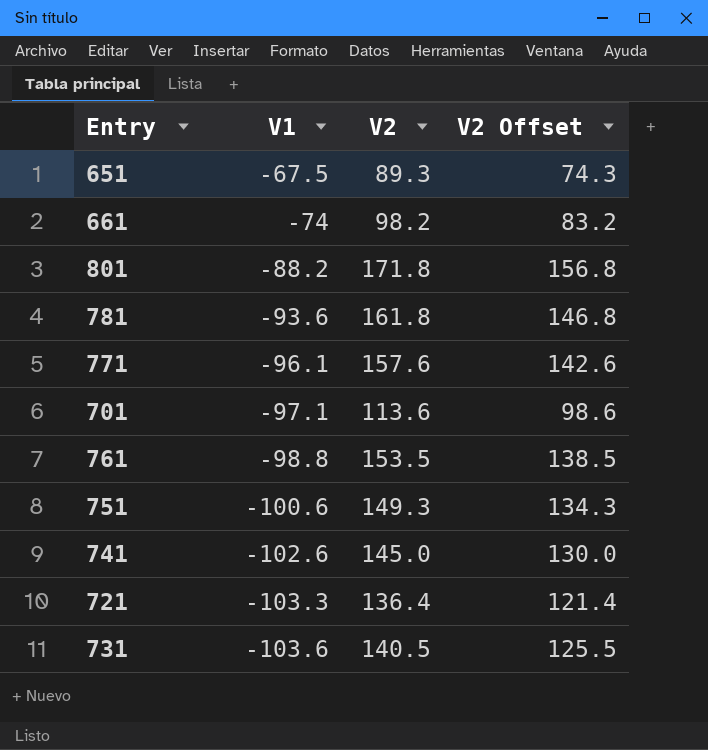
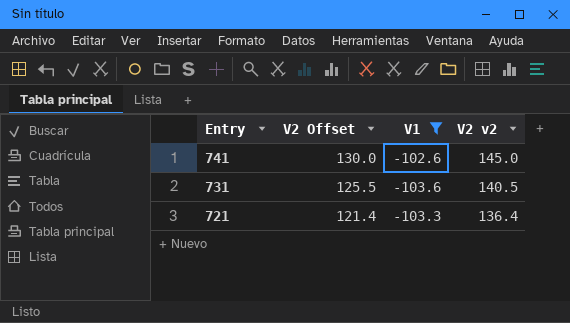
filter: none -> V1 <= -102.6
row order: V1 descending -> Entry descending
column V2 Offset | position: 4 -> 2
column name: V2 -> V2 v2

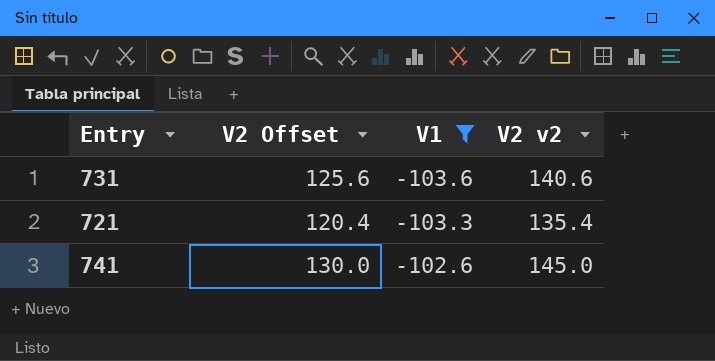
row order: Entry descending -> V1 ascending
731 | V2 Offset: 125.5 -> 125.6
731 | V2 v2: 140.5 -> 140.6
721 | V2 Offset: 121.4 -> 120.4
721 | V2 v2: 136.4 -> 135.4

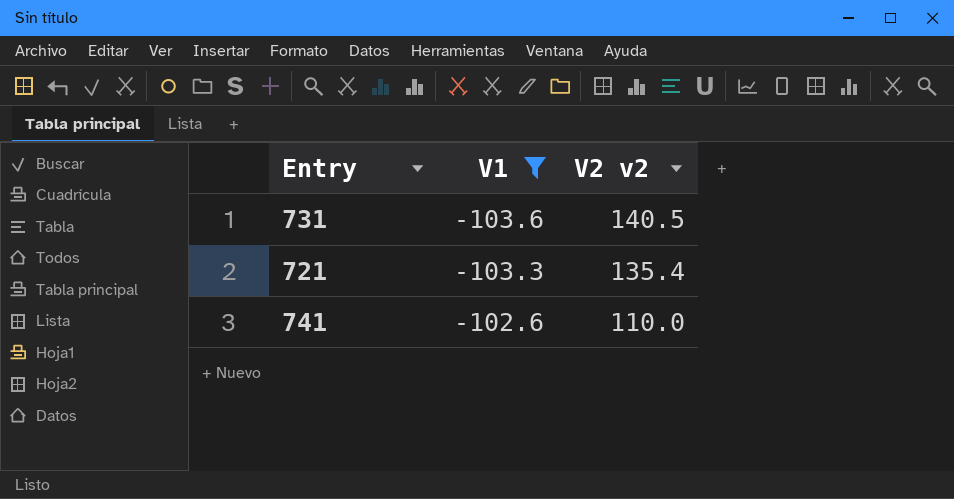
column V2 Offset | formula: [V2 v2] - 15 -> none
731 | V2 v2: 140.6 -> 140.5
741 | V2 v2: 145.0 -> 110.0

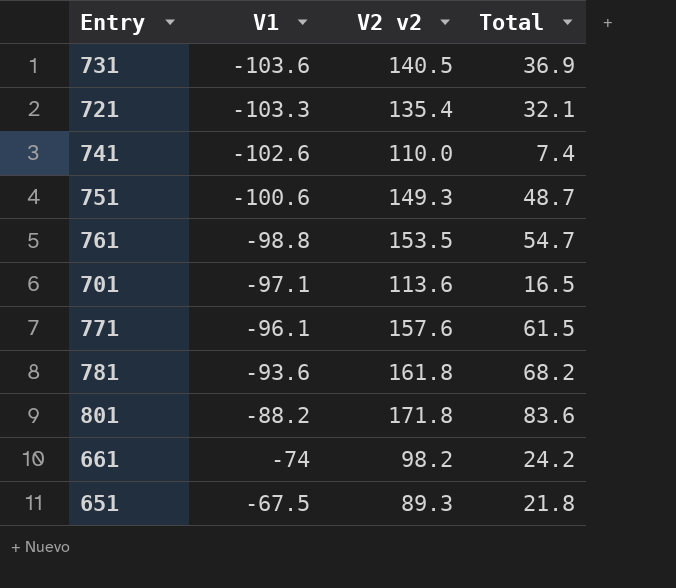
filter: V1 <= -102.6 -> none
column Total | formula: none -> [V1] + [V2 v2]

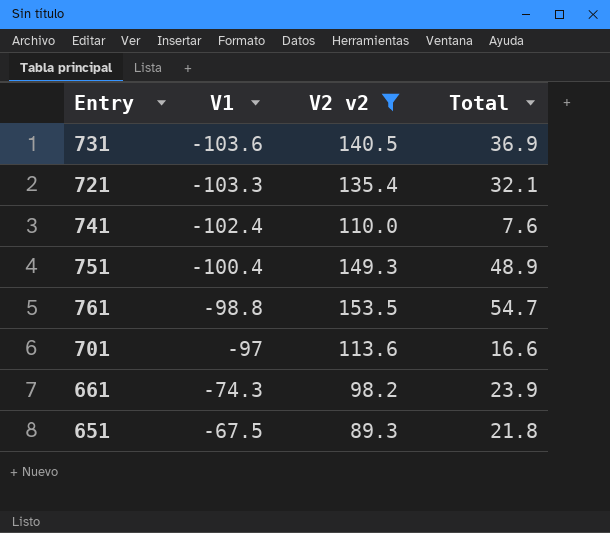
filter: none -> V2 v2 <= 153.5
741 | V1: -102.6 -> -102.4
741 | Total: 7.4 -> 7.6
751 | V1: -100.6 -> -100.4
751 | Total: 48.7 -> 48.9
701 | V1: -97.1 -> -97
701 | Total: 16.5 -> 16.6
661 | V1: -74 -> -74.3
661 | Total: 24.2 -> 23.9

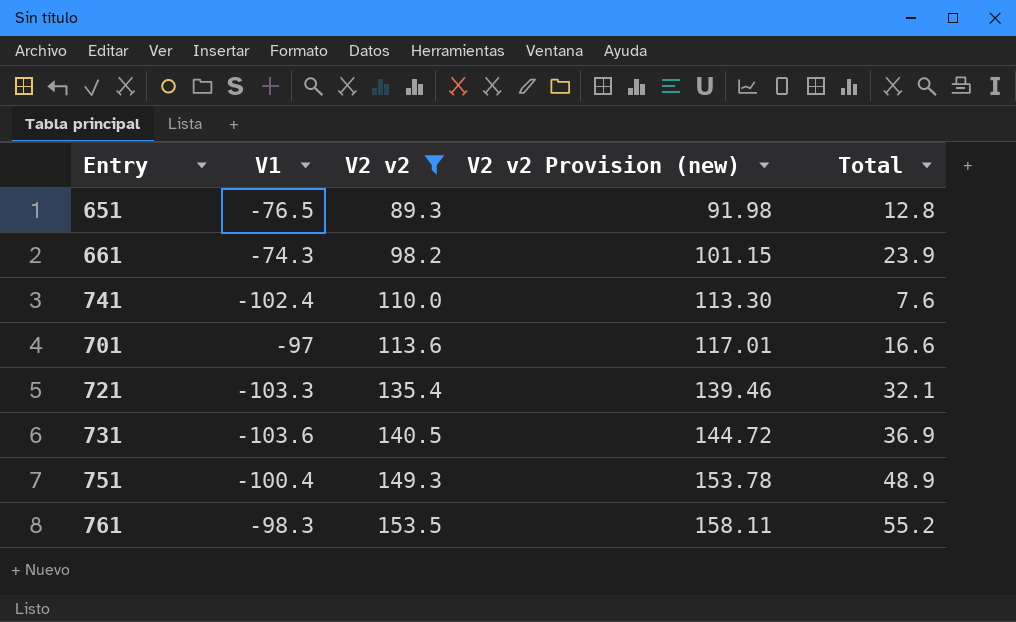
row order: V1 ascending -> V2 v2 ascending
column V2 v2 Provision (new) | formula: none -> [V2 v2] * 1.03
651 | V1: -67.5 -> -76.5
651 | Total: 21.8 -> 12.8
761 | V1: -98.8 -> -98.3
761 | Total: 54.7 -> 55.2

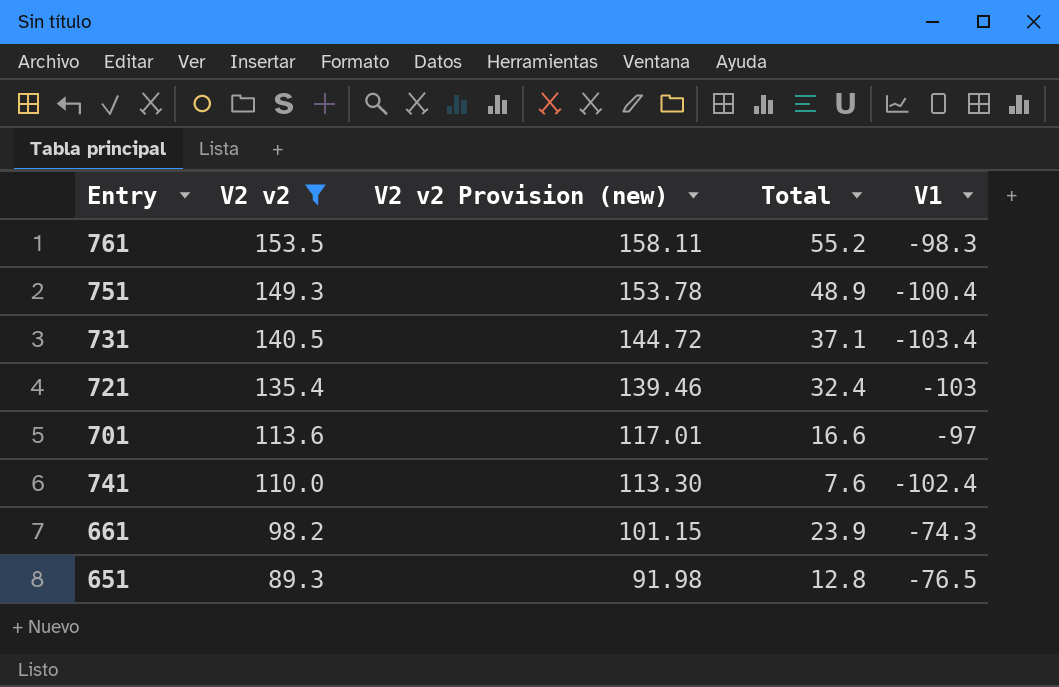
row order: V2 v2 ascending -> V2 v2 descending
column V1 | position: 2 -> 5
731 | Total: 36.9 -> 37.1
731 | V1: -103.6 -> -103.4
721 | Total: 32.1 -> 32.4
721 | V1: -103.3 -> -103

